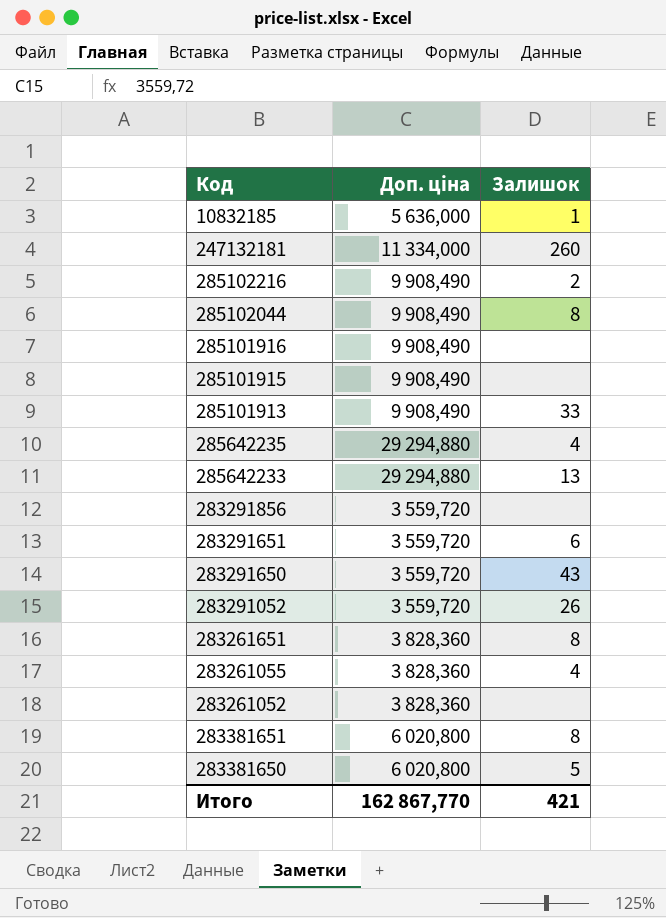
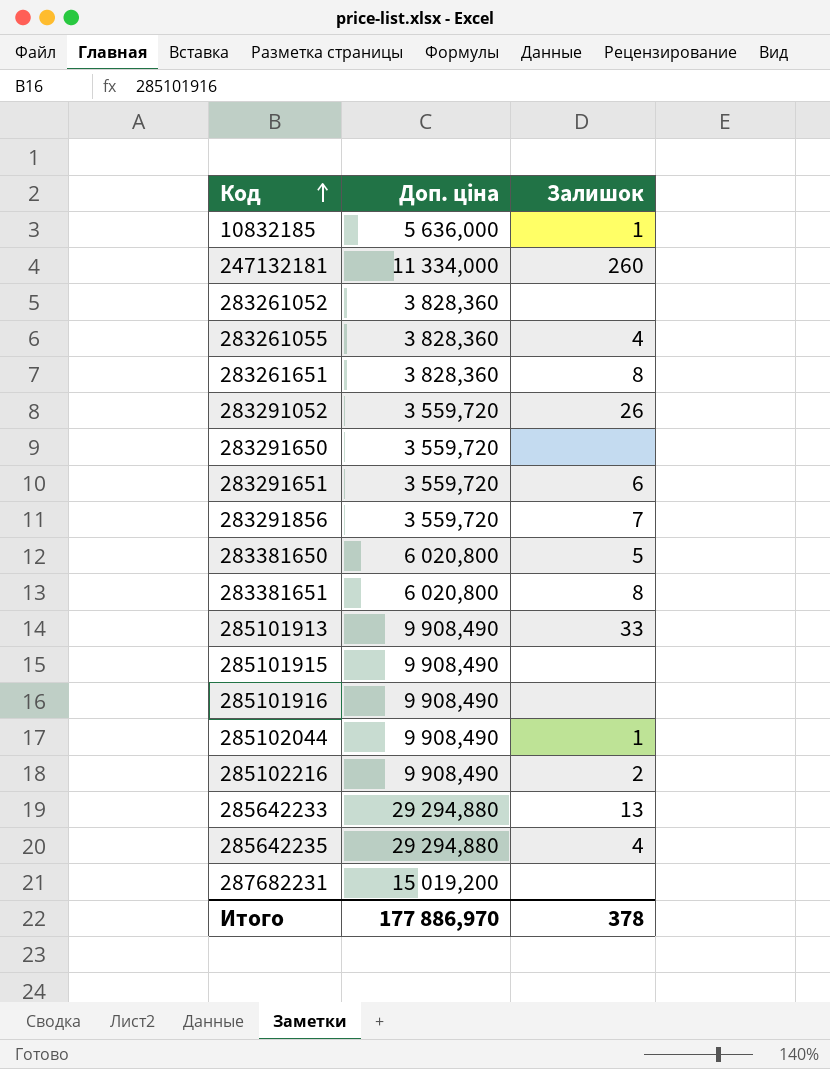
row order: none -> Код ascending
283291650 | Залишок: 43 -> none
283291856 | Залишок: none -> 7
285102044 | Залишок: 8 -> 1
row 287682231: none -> 15 019,200 | none
Итого | Доп. ціна: 162 867,770 -> 177 886,970
Итого | Залишок: 421 -> 378

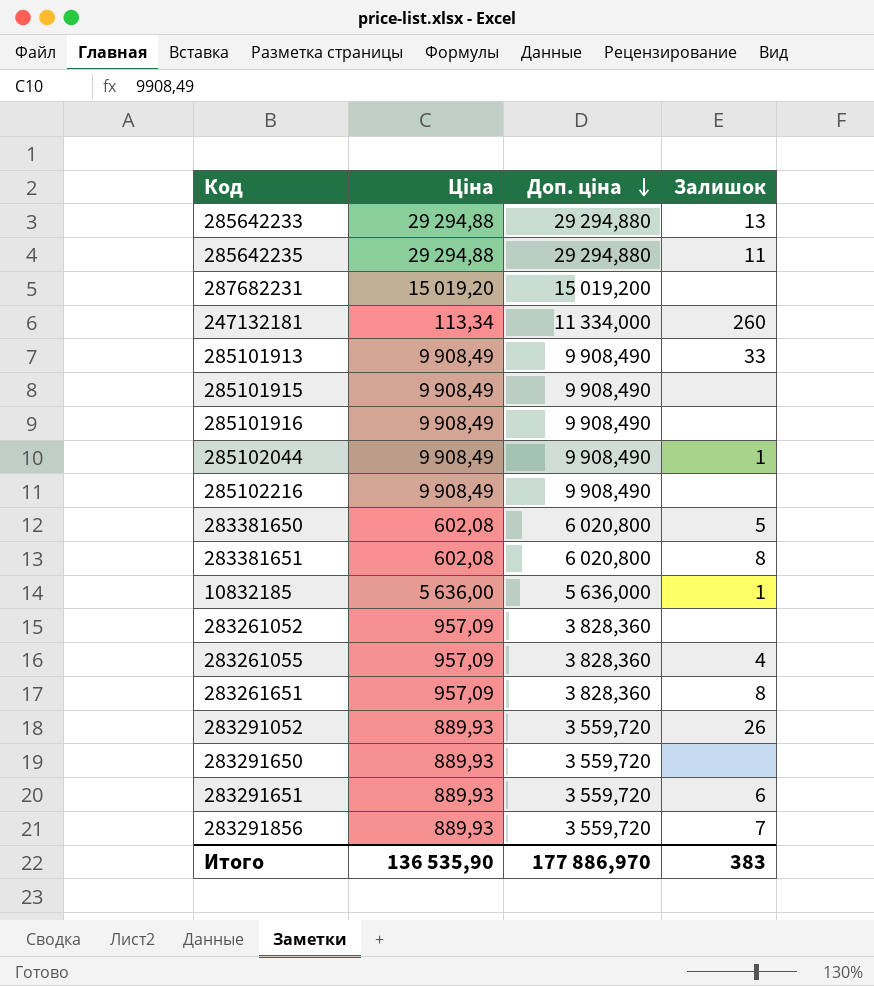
row order: Код ascending -> Доп. ціна descending
column Ціна | position: none -> 2
285642235 | Залишок: 4 -> 11
285102216 | Залишок: 2 -> none
Итого | Залишок: 378 -> 383

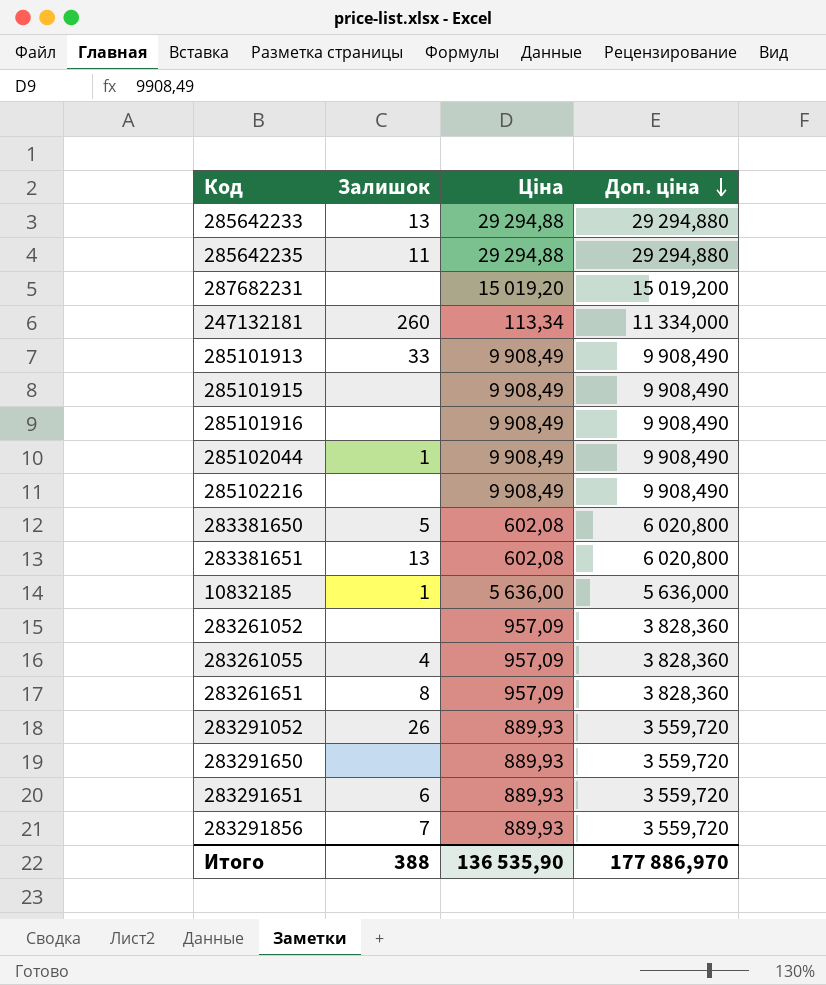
column Залишок | position: 4 -> 2
283381651 | Залишок: 8 -> 13
Итого | Залишок: 383 -> 388

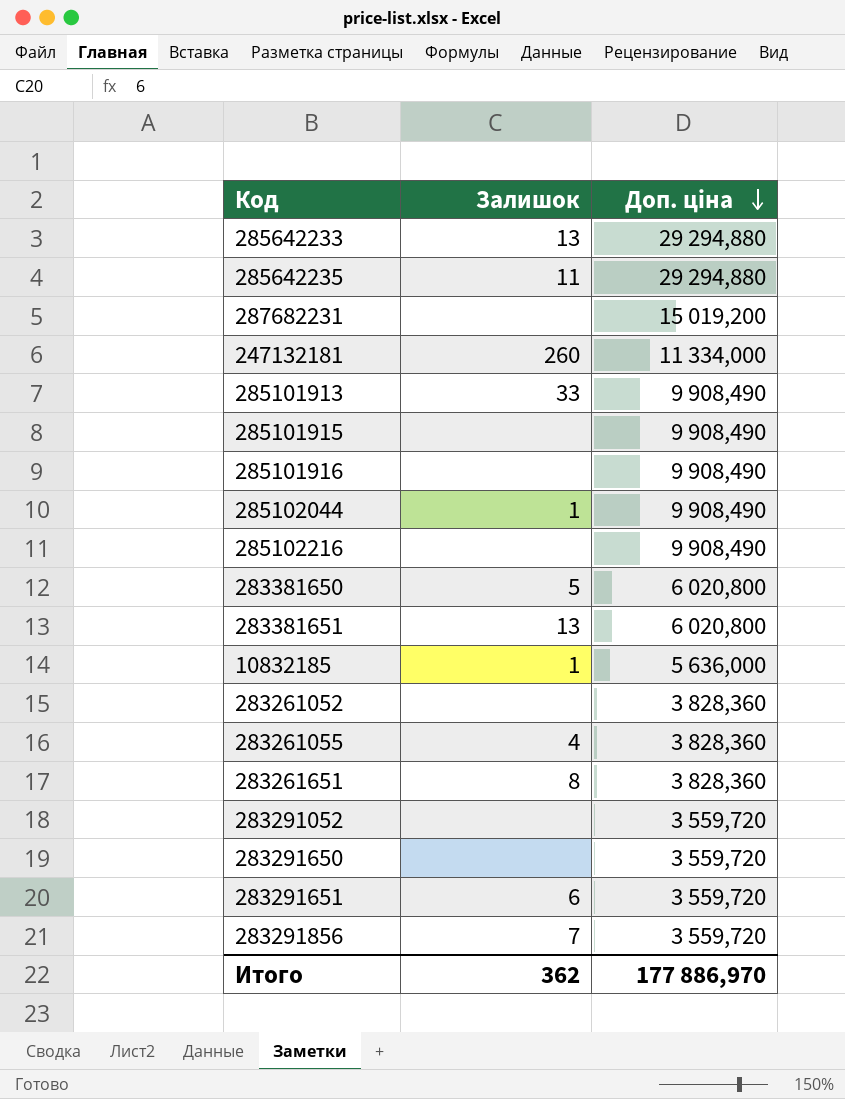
column Ціна | position: 3 -> none
283291052 | Залишок: 26 -> none
Итого | Залишок: 388 -> 362

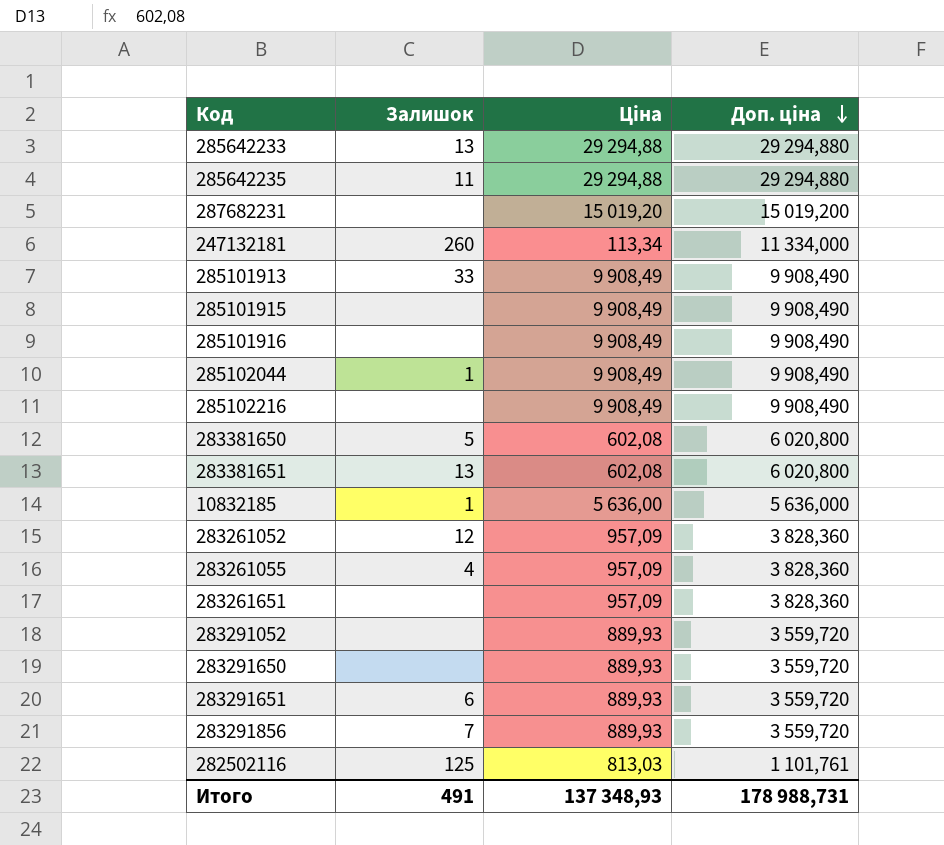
column Ціна | position: none -> 3
283261052 | Залишок: none -> 12
283261651 | Залишок: 8 -> none
row 282502116: none -> 125 | 813,03 | 1 101,761
Итого | Залишок: 362 -> 491
Итого | Доп. ціна: 177 886,970 -> 178 988,731

